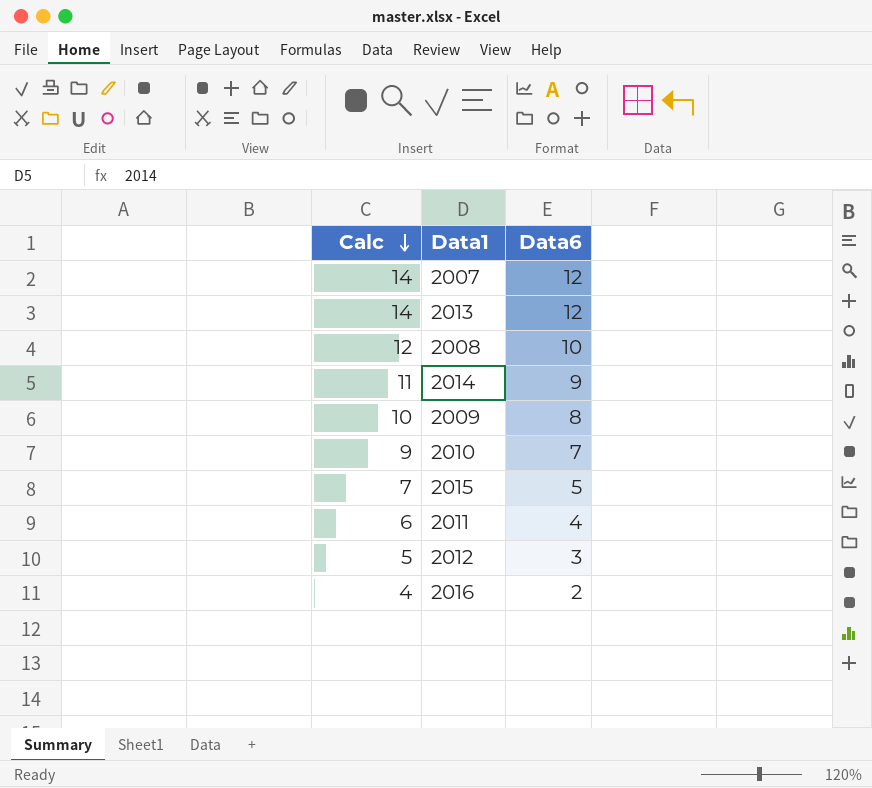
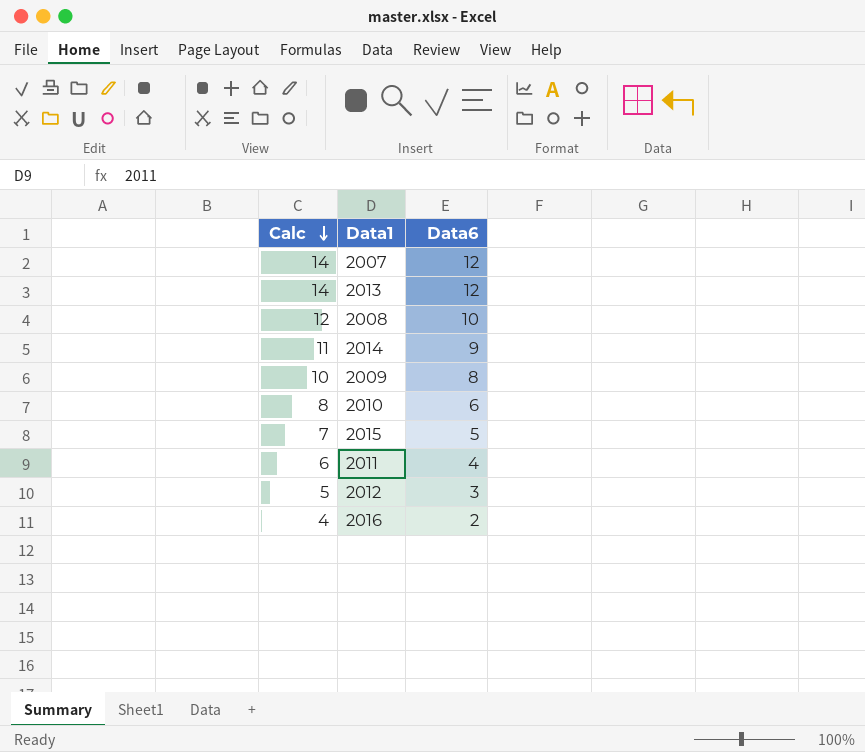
2010 | Calc: 9 -> 8
2010 | Data6: 7 -> 6

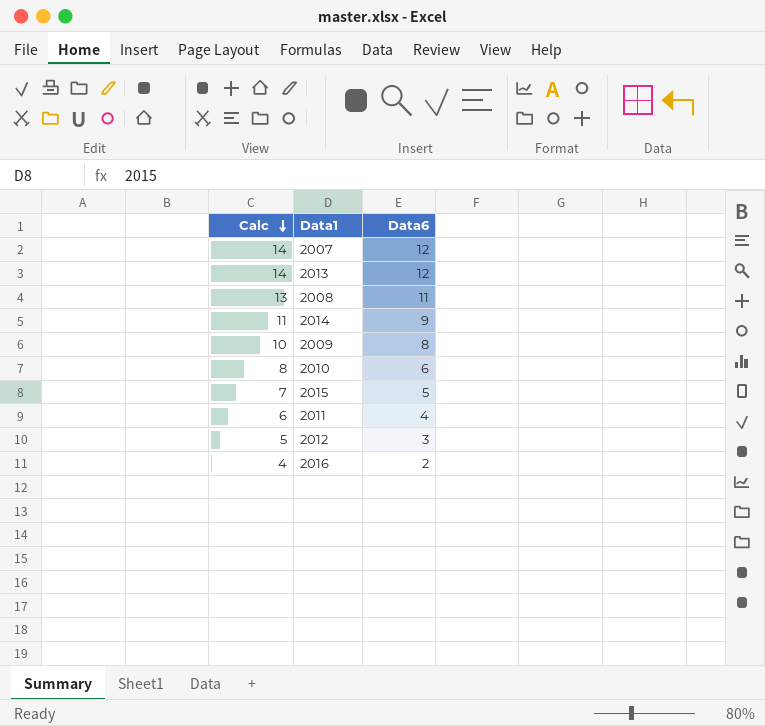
2008 | Calc: 12 -> 13
2008 | Data6: 10 -> 11

